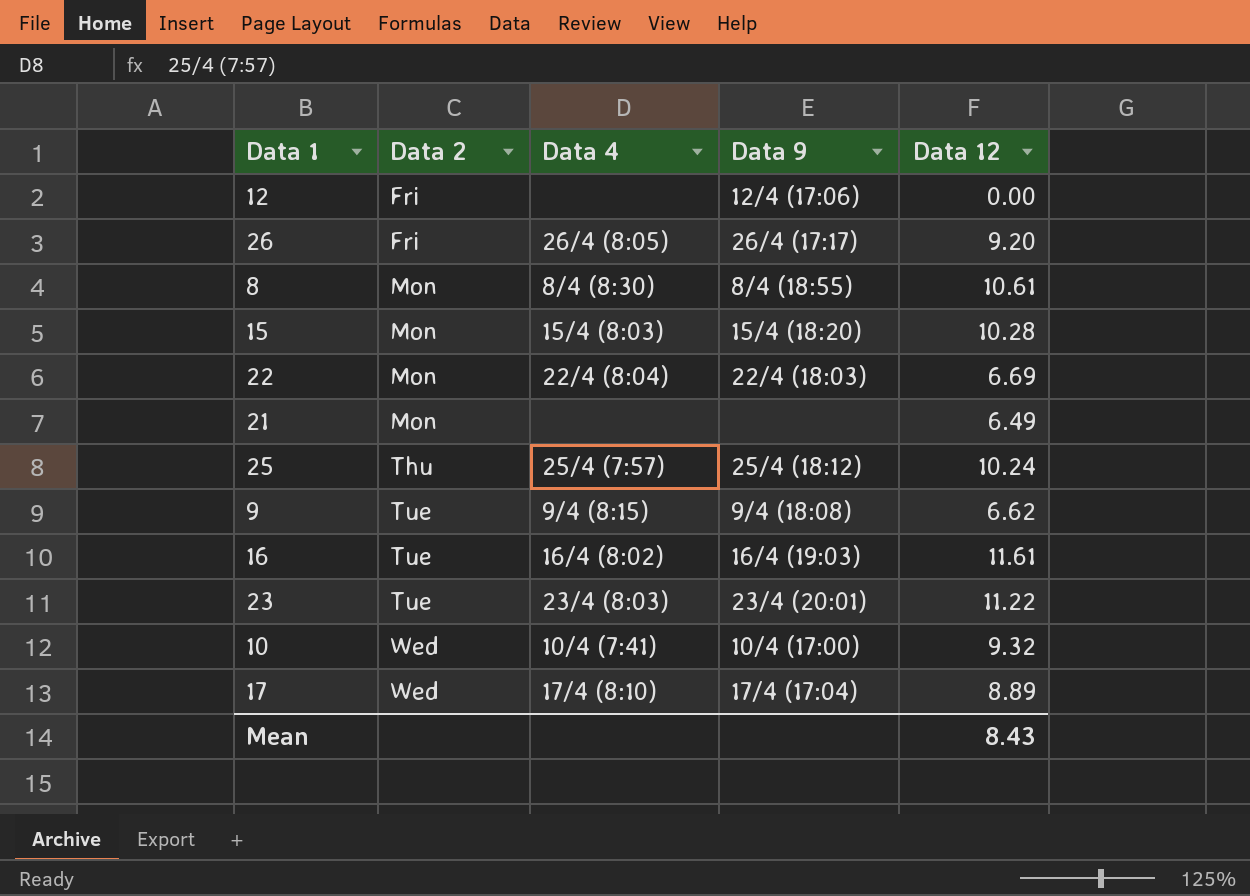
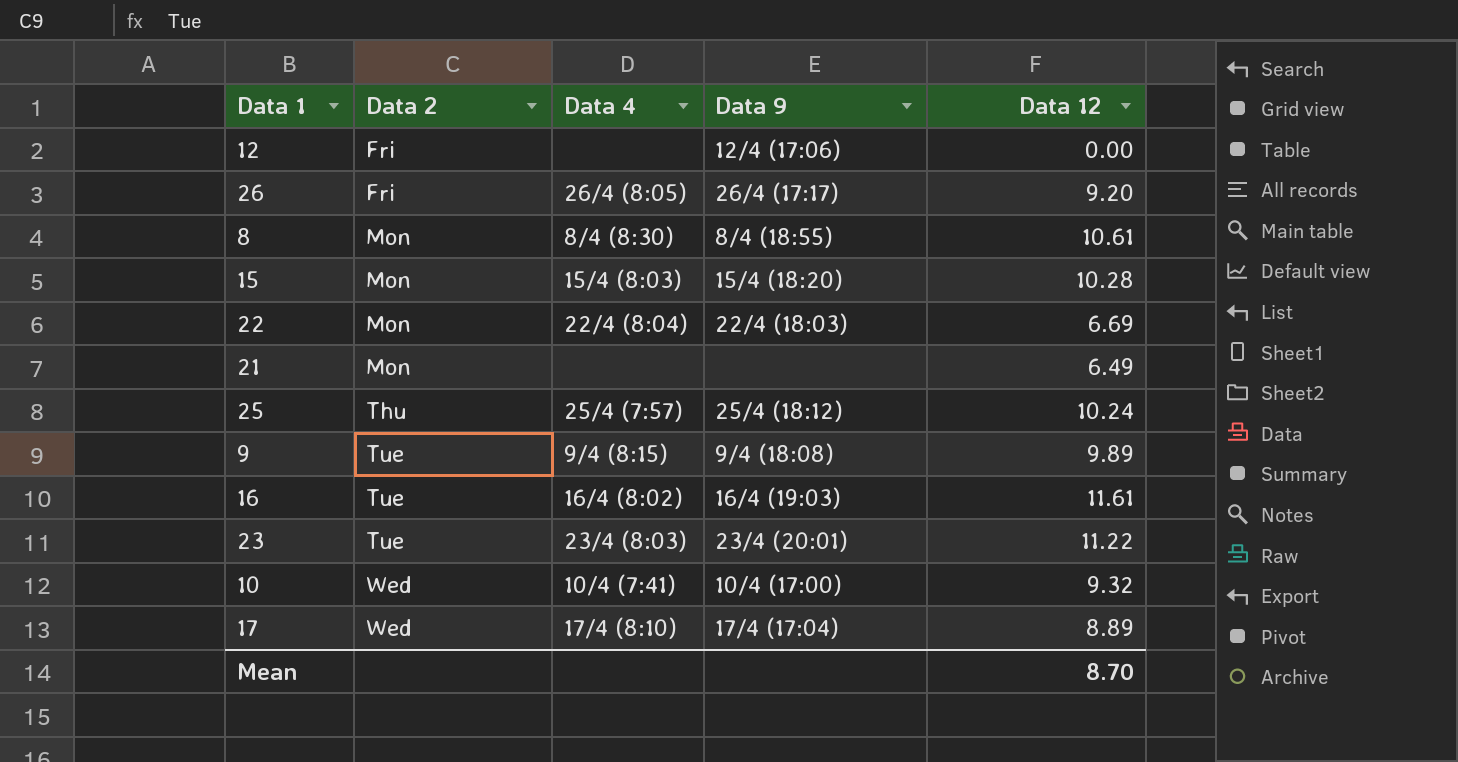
9 | Data 12: 6.62 -> 9.89
Mean | Data 12: 8.43 -> 8.70

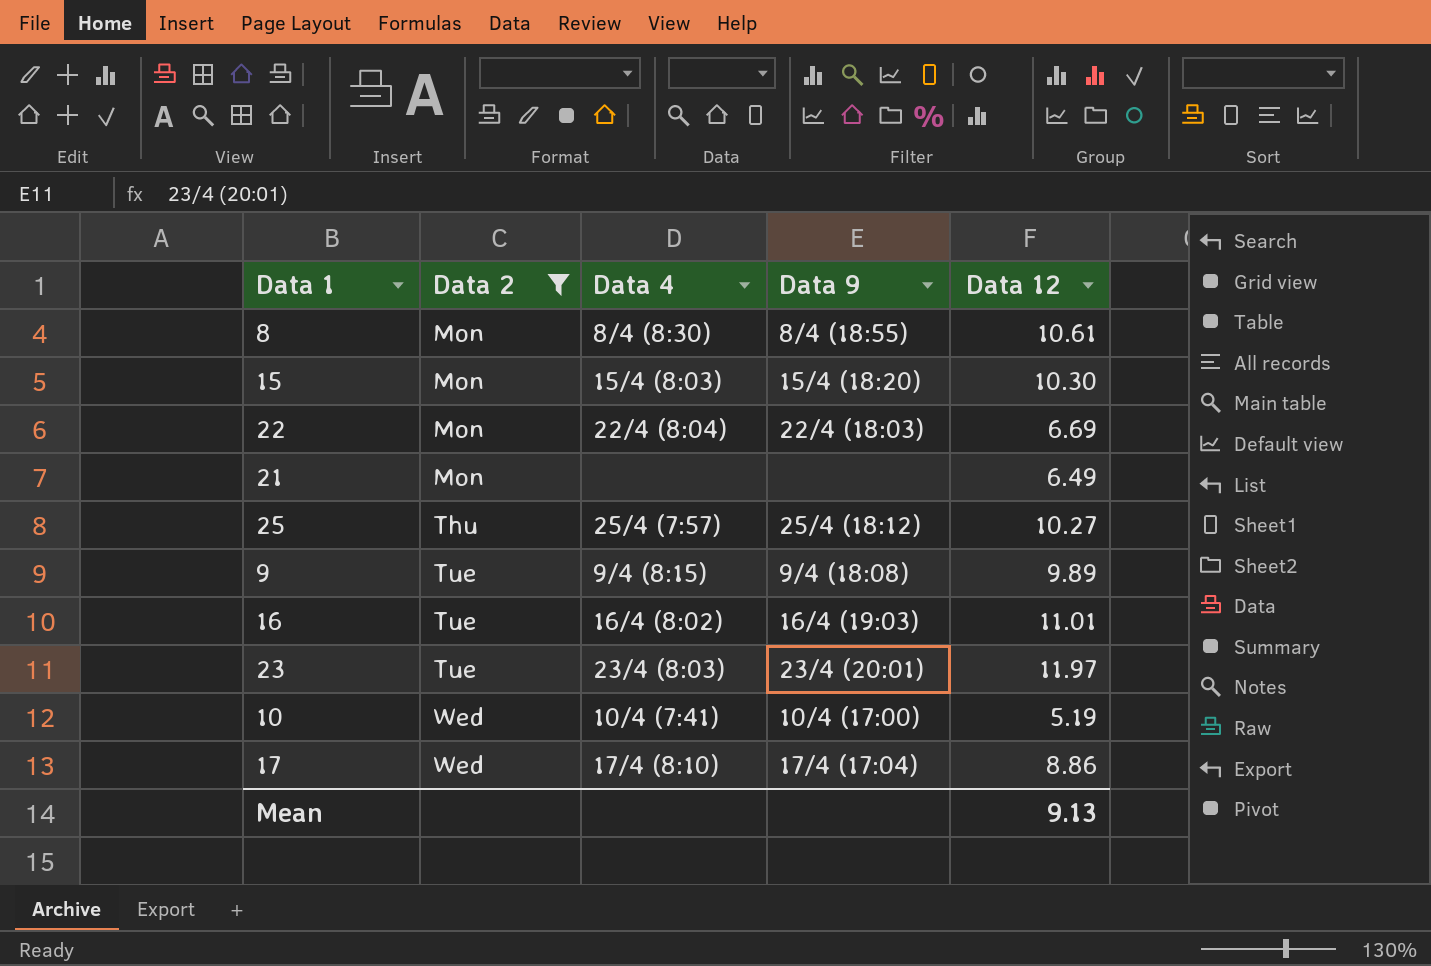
filter: none -> Data 2 != Fri
15 | Data 12: 10.28 -> 10.30
25 | Data 12: 10.24 -> 10.27
16 | Data 12: 11.61 -> 11.01
23 | Data 12: 11.22 -> 11.97
10 | Data 12: 9.32 -> 5.19
17 | Data 12: 8.89 -> 8.86
Mean | Data 12: 8.70 -> 9.13

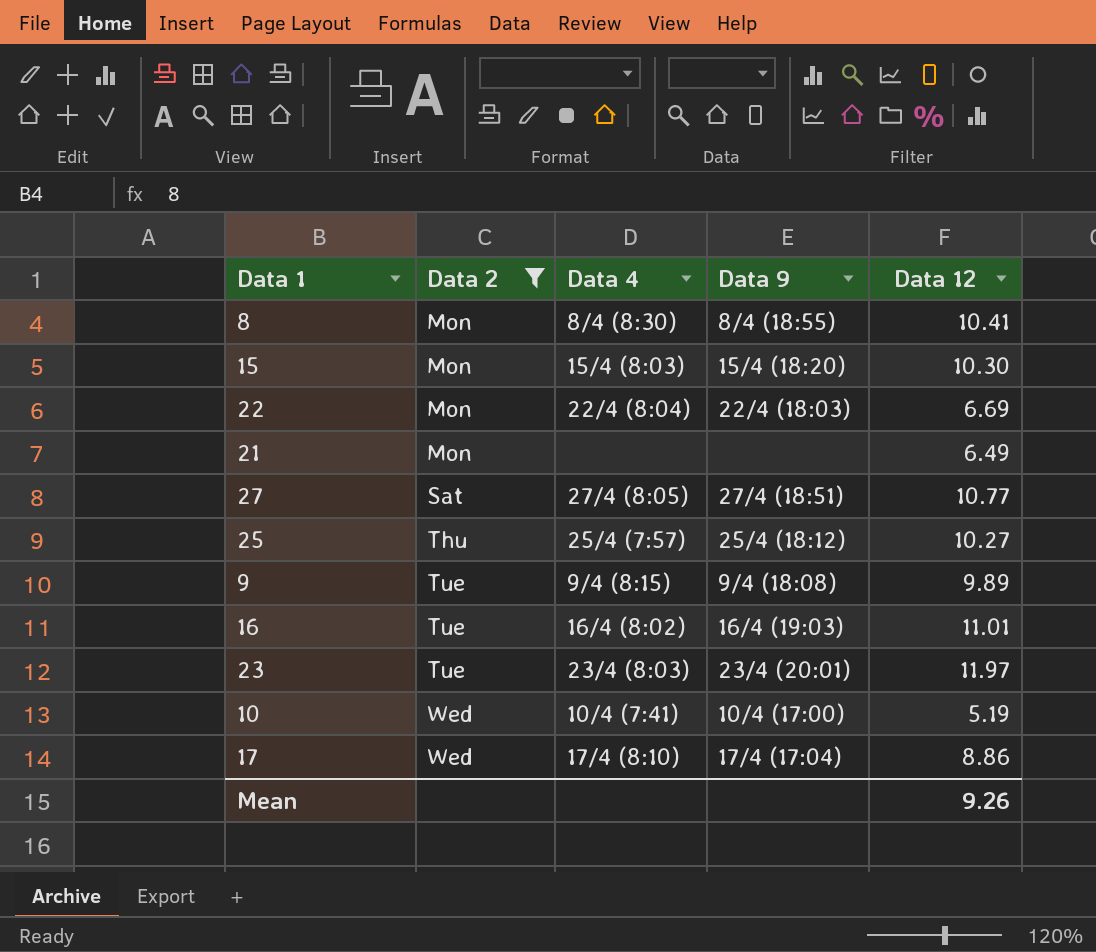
8 | Data 12: 10.61 -> 10.41
row 27: none -> Sat | 27/4 (8:05) | 27/4 (18:51) | 10.77
Mean | Data 12: 9.13 -> 9.26

